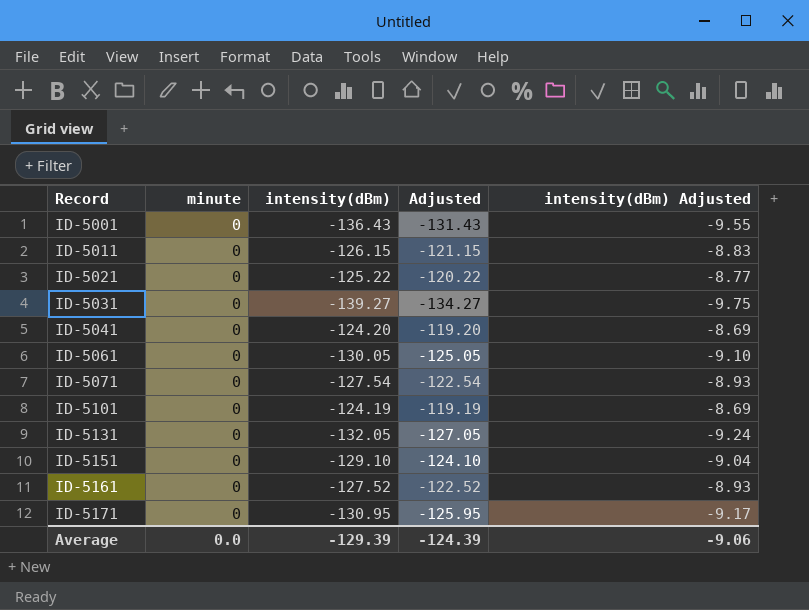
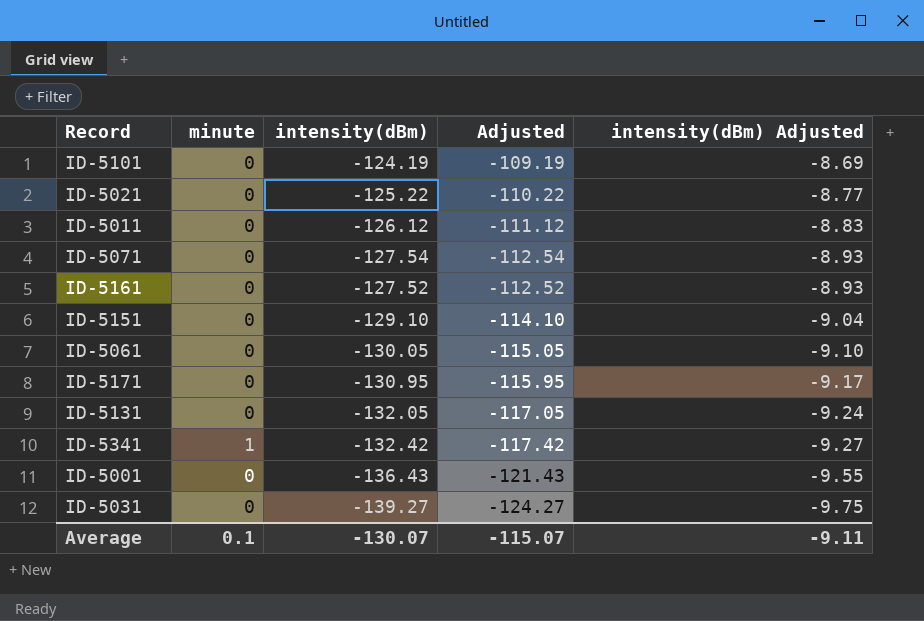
row order: Record ascending -> intensity(dBm) Adjusted descending
column Adjusted | formula: [intensity(dBm)] + 5 -> [intensity(dBm)] + 15
row ID-5041: 0 | -124.20 | -119.20 | -8.69 -> none
ID-5011 | intensity(dBm): -126.15 -> -126.12
row ID-5341: none -> 1 | -132.42 | -117.42 | -9.27
Average | minute: 0.0 -> 0.1
Average | intensity(dBm): -129.39 -> -130.07
Average | Adjusted: -124.39 -> -115.07
Average | intensity(dBm) Adjusted: -9.06 -> -9.11

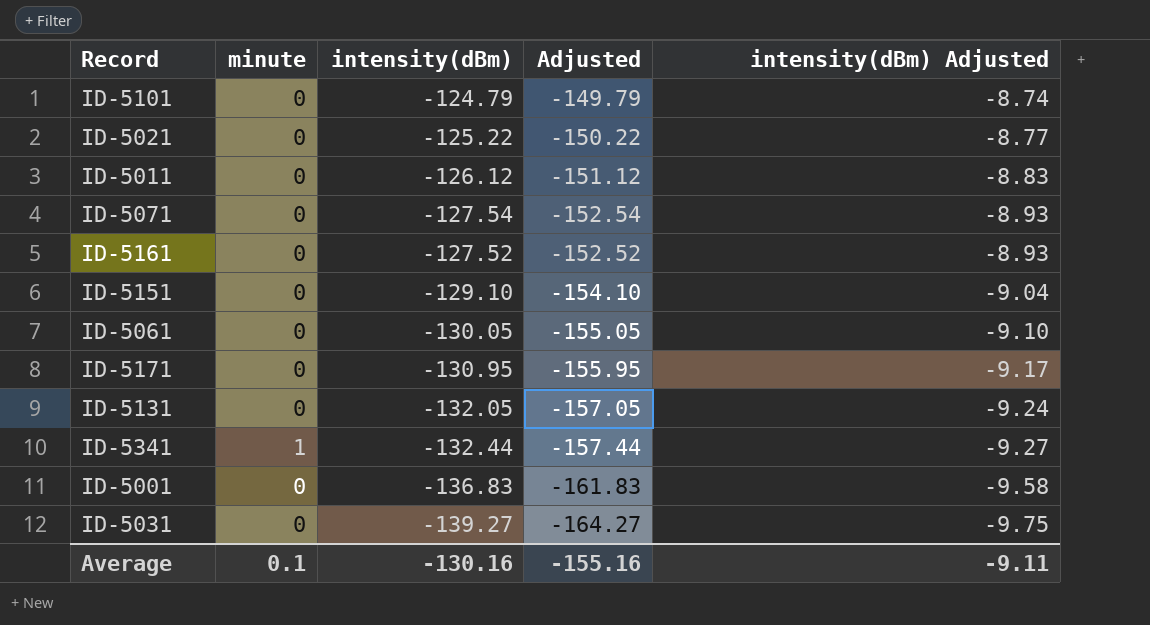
column Adjusted | formula: [intensity(dBm)] + 15 -> [intensity(dBm)] - 25
ID-5101 | intensity(dBm): -124.19 -> -124.79
ID-5101 | intensity(dBm) Adjusted: -8.69 -> -8.74
ID-5341 | intensity(dBm): -132.42 -> -132.44
ID-5001 | intensity(dBm): -136.43 -> -136.83
ID-5001 | intensity(dBm) Adjusted: -9.55 -> -9.58
Average | intensity(dBm): -130.07 -> -130.16
Average | Adjusted: -115.07 -> -155.16

